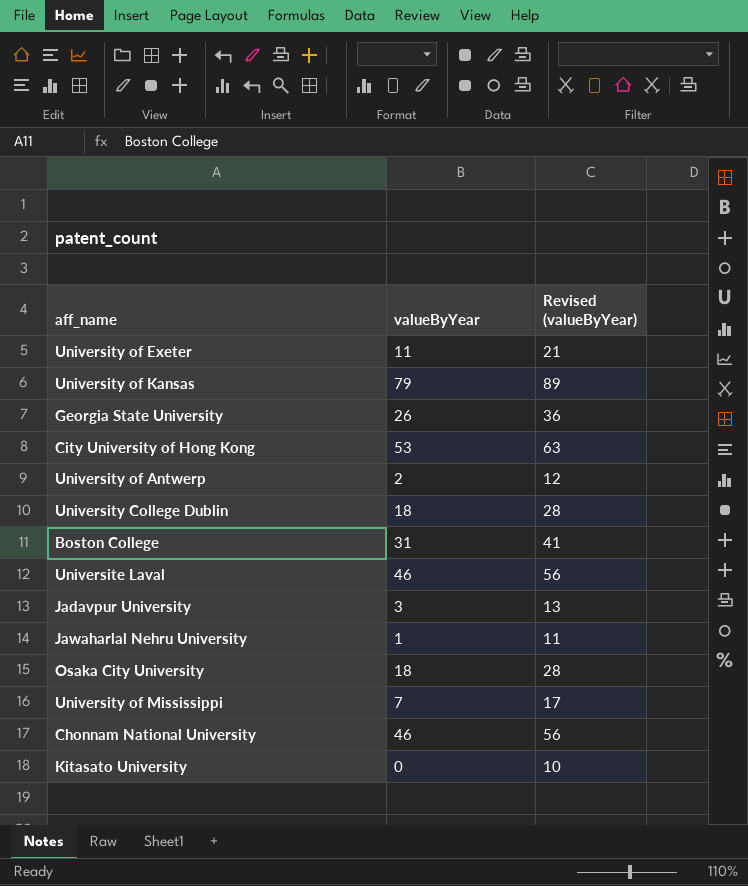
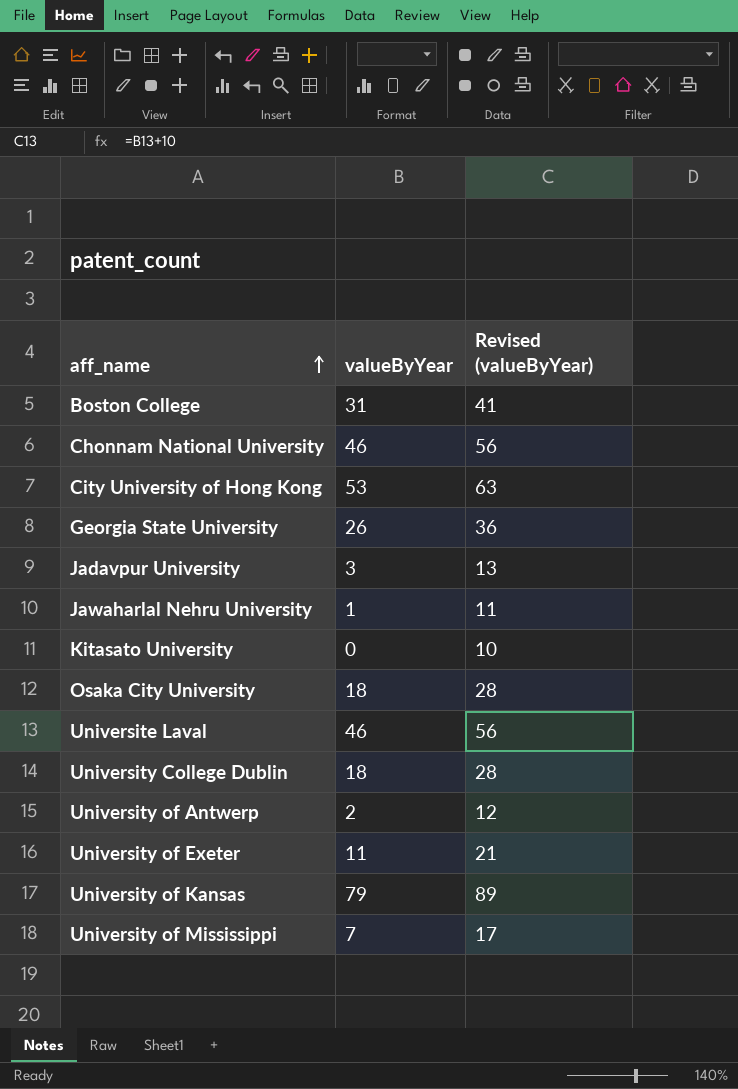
row order: none -> aff_name ascending

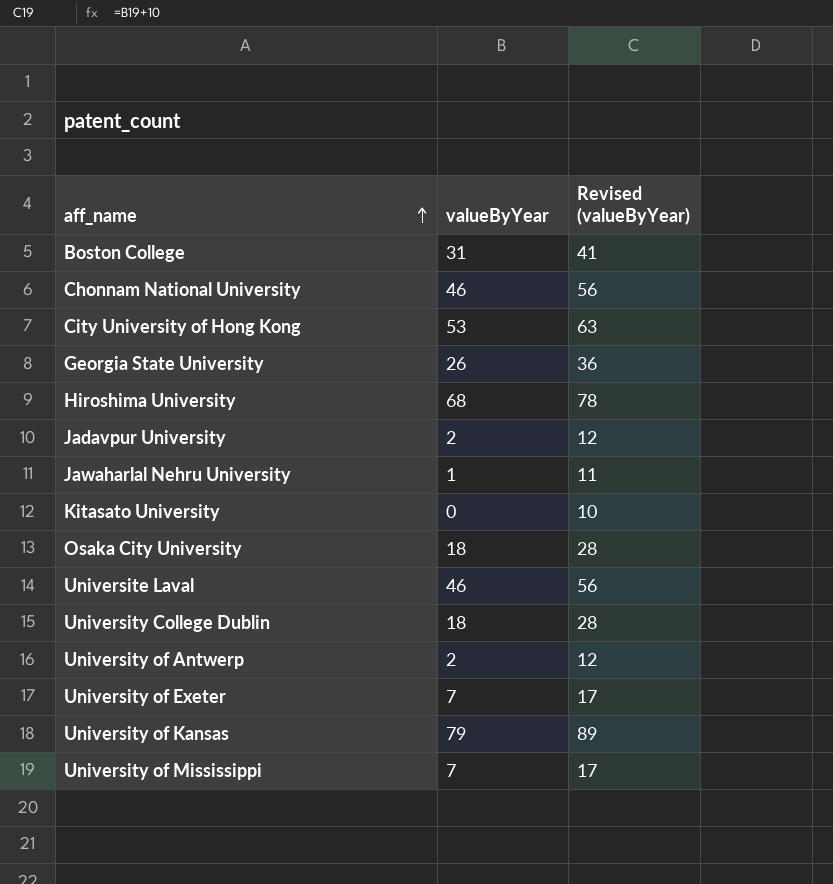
row Hiroshima University: none -> 68 | 78
Jadavpur University | valueByYear: 3 -> 2
Jadavpur University | Revised (valueByYear): 13 -> 12
University of Exeter | valueByYear: 11 -> 7
University of Exeter | Revised (valueByYear): 21 -> 17

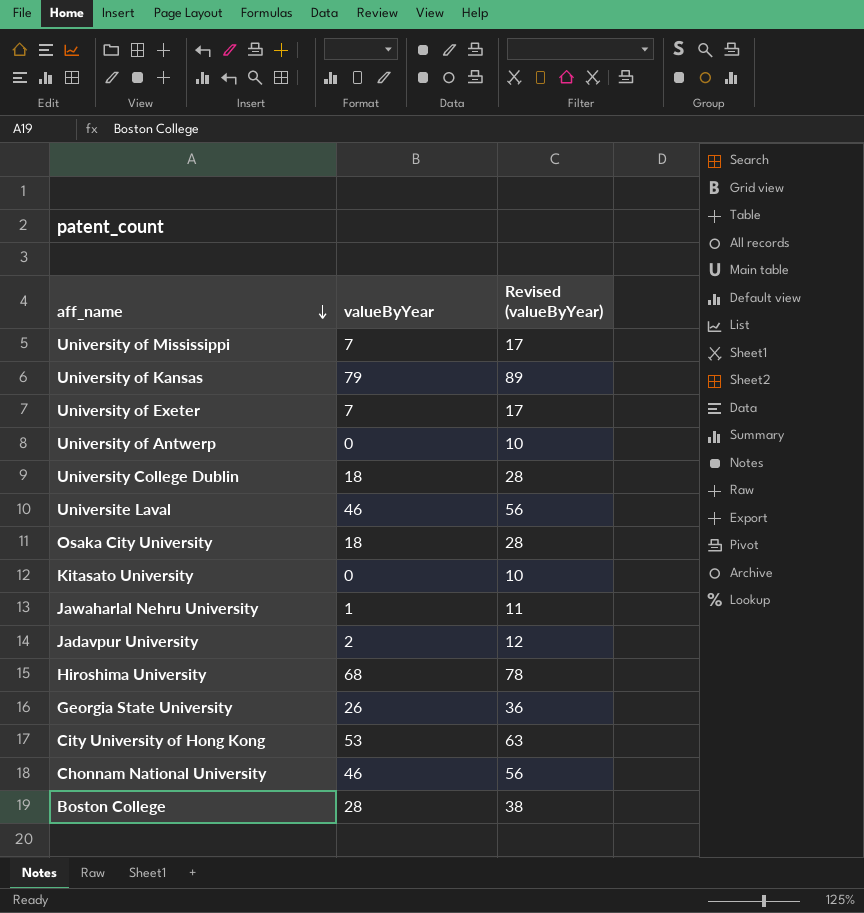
row order: aff_name ascending -> aff_name descending
University of Antwerp | valueByYear: 2 -> 0
University of Antwerp | Revised (valueByYear): 12 -> 10
Boston College | valueByYear: 31 -> 28
Boston College | Revised (valueByYear): 41 -> 38

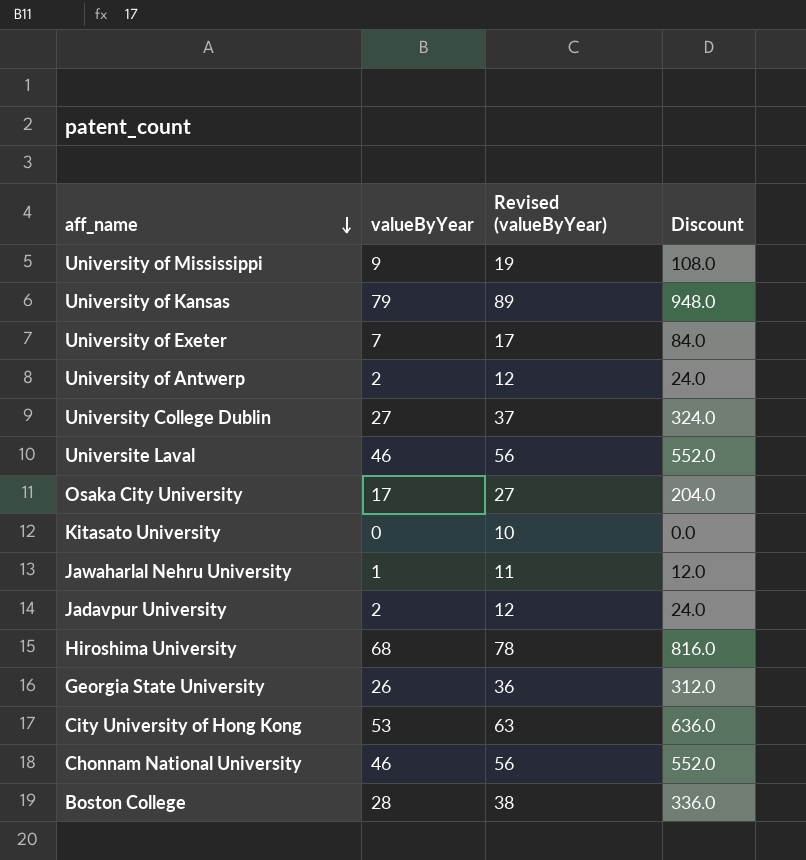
column Discount | formula: none -> [valueByYear] * 12
University of Mississippi | valueByYear: 7 -> 9
University of Mississippi | Revised (valueByYear): 17 -> 19
University of Antwerp | valueByYear: 0 -> 2
University of Antwerp | Revised (valueByYear): 10 -> 12
University College Dublin | valueByYear: 18 -> 27
University College Dublin | Revised (valueByYear): 28 -> 37
Osaka City University | valueByYear: 18 -> 17
Osaka City University | Revised (valueByYear): 28 -> 27

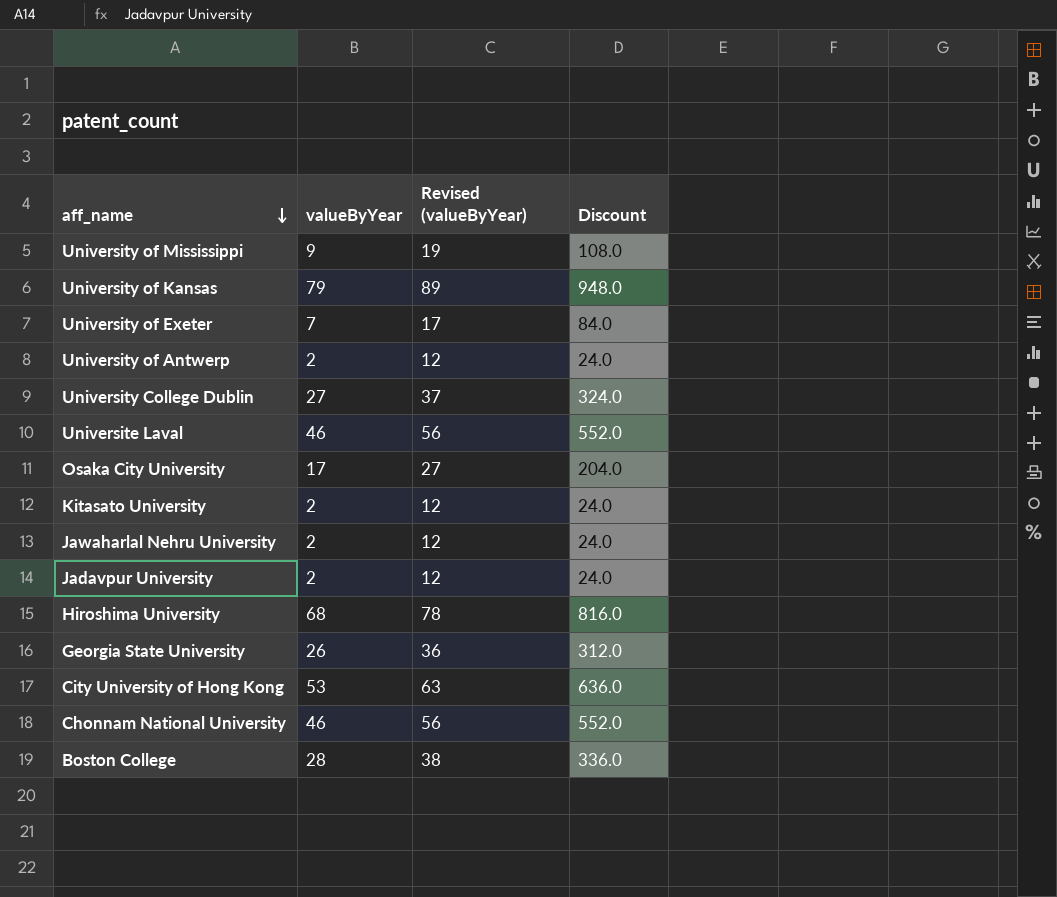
Kitasato University | valueByYear: 0 -> 2
Kitasato University | Revised (valueByYear): 10 -> 12
Kitasato University | Discount: 0.0 -> 24.0
Jawaharlal Nehru University | valueByYear: 1 -> 2
Jawaharlal Nehru University | Revised (valueByYear): 11 -> 12
Jawaharlal Nehru University | Discount: 12.0 -> 24.0

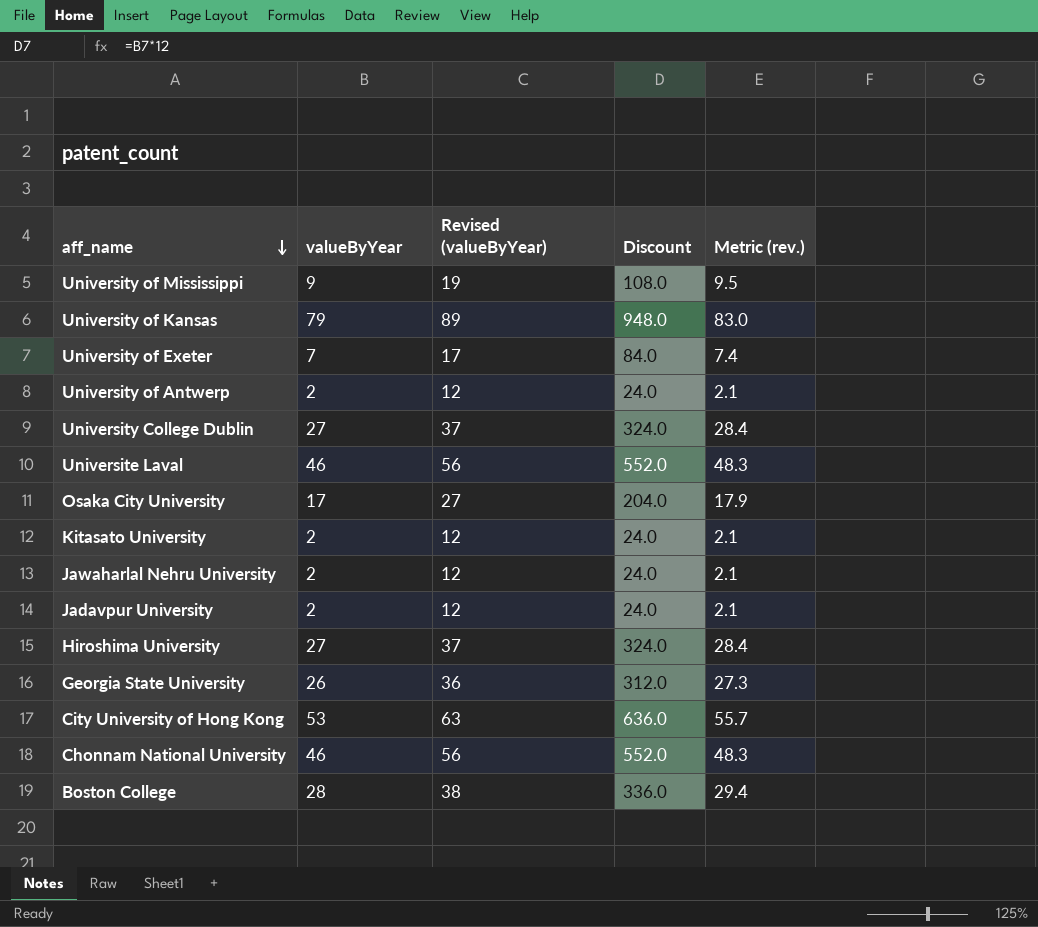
column Metric (rev.) | formula: none -> [valueByYear] * 1.05
Hiroshima University | valueByYear: 68 -> 27
Hiroshima University | Revised (valueByYear): 78 -> 37
Hiroshima University | Discount: 816.0 -> 324.0

